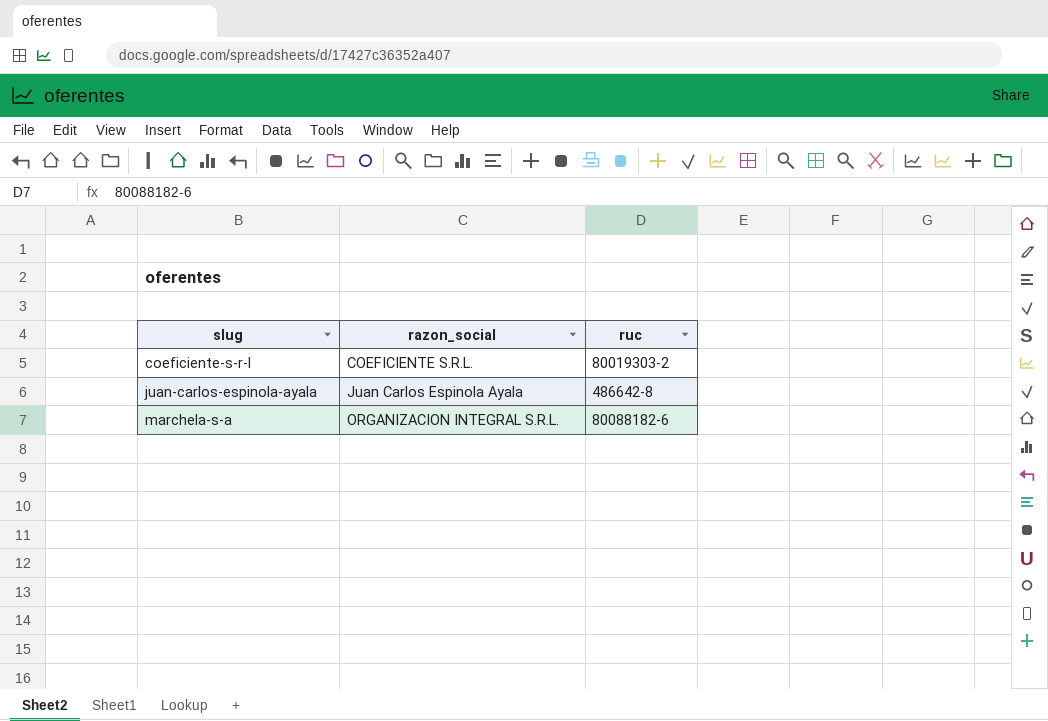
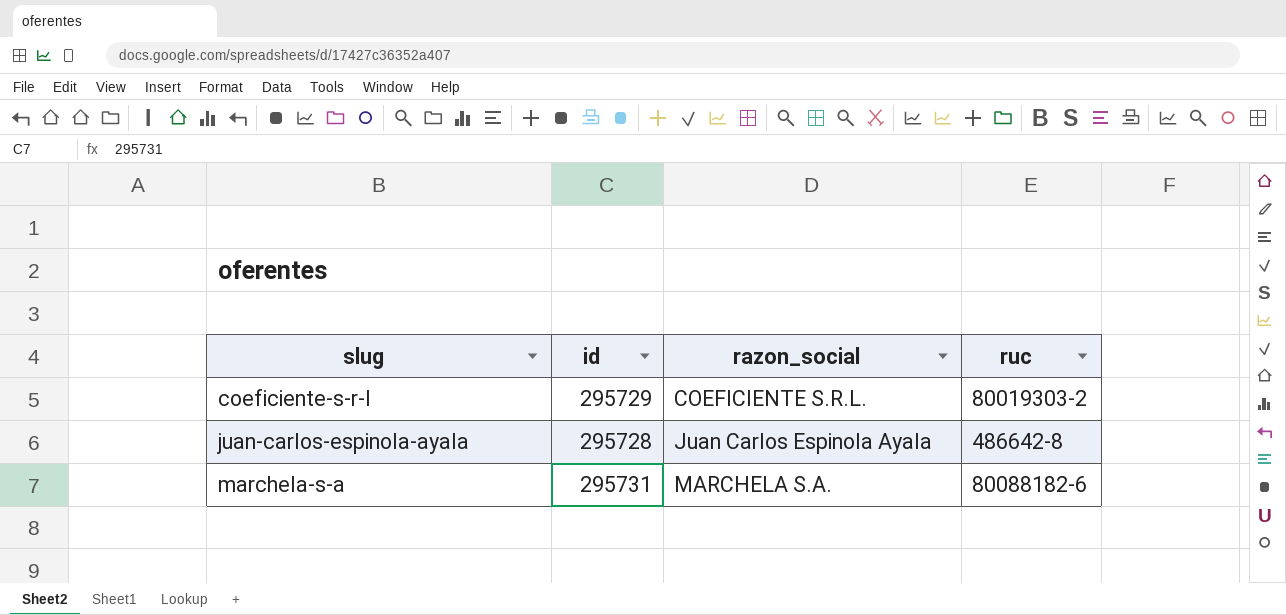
column id | position: none -> 2
marchela-s-a | razon_social: ORGANIZACION INTEGRAL S.R.L. -> MARCHELA S.A.

